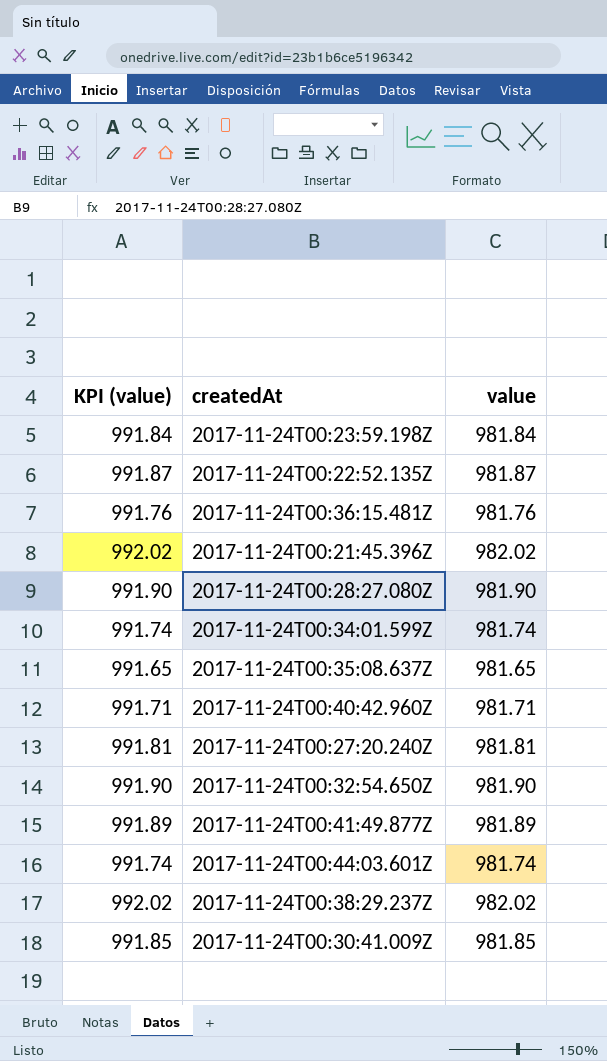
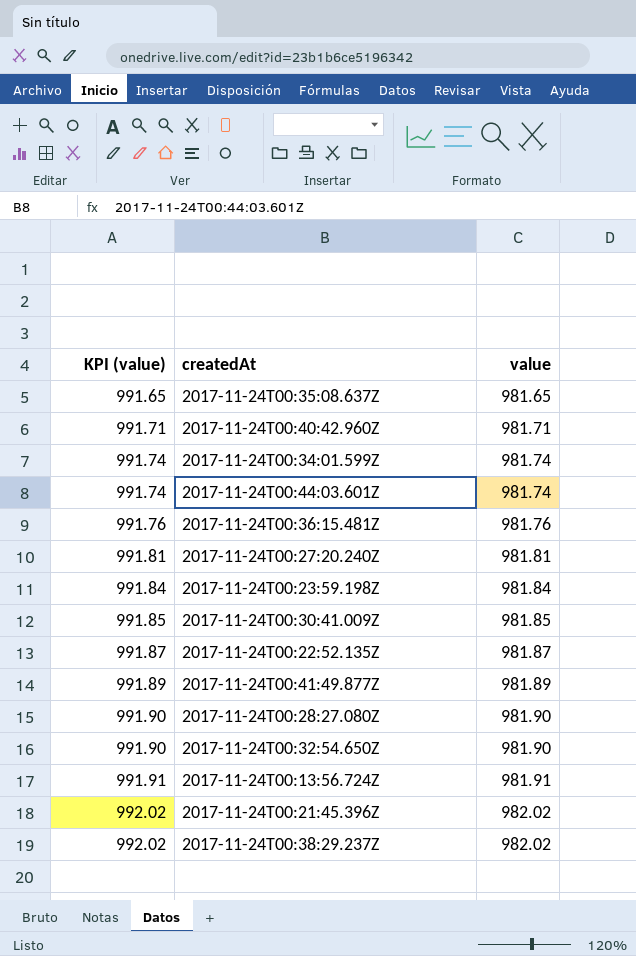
row order: none -> KPI (value) ascending
row 2017-11-24T00:13:56.724Z: none -> 991.91 | 981.91

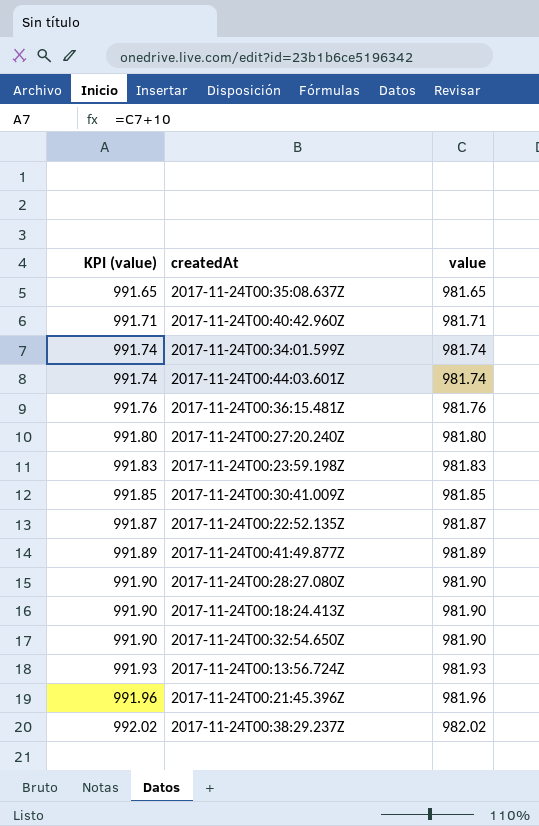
2017-11-24T00:27:20.240Z | KPI (value): 991.81 -> 991.80
2017-11-24T00:27:20.240Z | value: 981.81 -> 981.80
2017-11-24T00:23:59.198Z | KPI (value): 991.84 -> 991.83
2017-11-24T00:23:59.198Z | value: 981.84 -> 981.83
row 2017-11-24T00:18:24.413Z: none -> 991.90 | 981.90
2017-11-24T00:13:56.724Z | KPI (value): 991.91 -> 991.93
2017-11-24T00:13:56.724Z | value: 981.91 -> 981.93
2017-11-24T00:21:45.396Z | KPI (value): 992.02 -> 991.96
2017-11-24T00:21:45.396Z | value: 982.02 -> 981.96

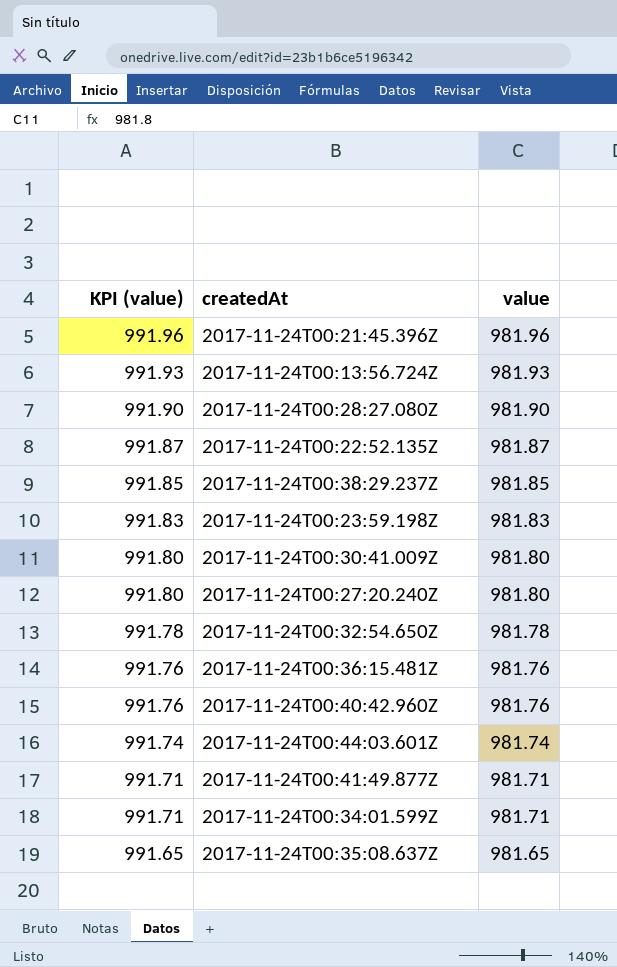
row order: KPI (value) ascending -> KPI (value) descending
row 2017-11-24T00:18:24.413Z: 991.90 | 981.90 -> none
2017-11-24T00:38:29.237Z | KPI (value): 992.02 -> 991.85
2017-11-24T00:38:29.237Z | value: 982.02 -> 981.85
2017-11-24T00:30:41.009Z | KPI (value): 991.85 -> 991.80
2017-11-24T00:30:41.009Z | value: 981.85 -> 981.80
2017-11-24T00:32:54.650Z | KPI (value): 991.90 -> 991.78
2017-11-24T00:32:54.650Z | value: 981.90 -> 981.78
2017-11-24T00:40:42.960Z | KPI (value): 991.71 -> 991.76
2017-11-24T00:40:42.960Z | value: 981.71 -> 981.76
2017-11-24T00:41:49.877Z | KPI (value): 991.89 -> 991.71
2017-11-24T00:41:49.877Z | value: 981.89 -> 981.71
2017-11-24T00:34:01.599Z | KPI (value): 991.74 -> 991.71
2017-11-24T00:34:01.599Z | value: 981.74 -> 981.71

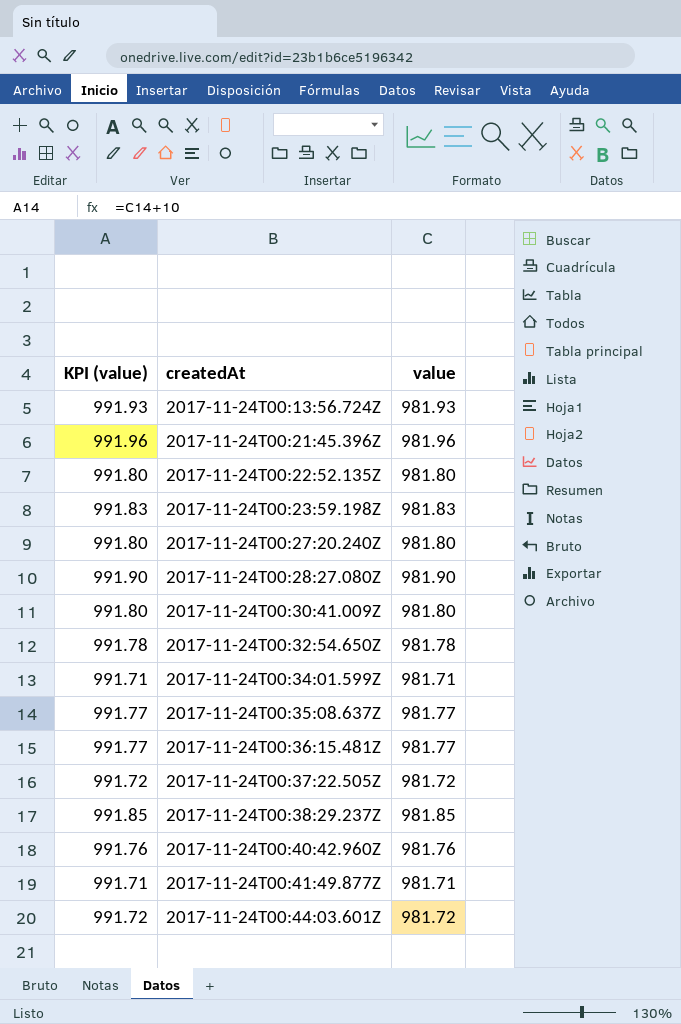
row order: KPI (value) descending -> createdAt ascending
2017-11-24T00:22:52.135Z | KPI (value): 991.87 -> 991.80
2017-11-24T00:22:52.135Z | value: 981.87 -> 981.80
2017-11-24T00:35:08.637Z | KPI (value): 991.65 -> 991.77
2017-11-24T00:35:08.637Z | value: 981.65 -> 981.77
2017-11-24T00:36:15.481Z | KPI (value): 991.76 -> 991.77
2017-11-24T00:36:15.481Z | value: 981.76 -> 981.77
row 2017-11-24T00:37:22.505Z: none -> 991.72 | 981.72
2017-11-24T00:44:03.601Z | KPI (value): 991.74 -> 991.72
2017-11-24T00:44:03.601Z | value: 981.74 -> 981.72

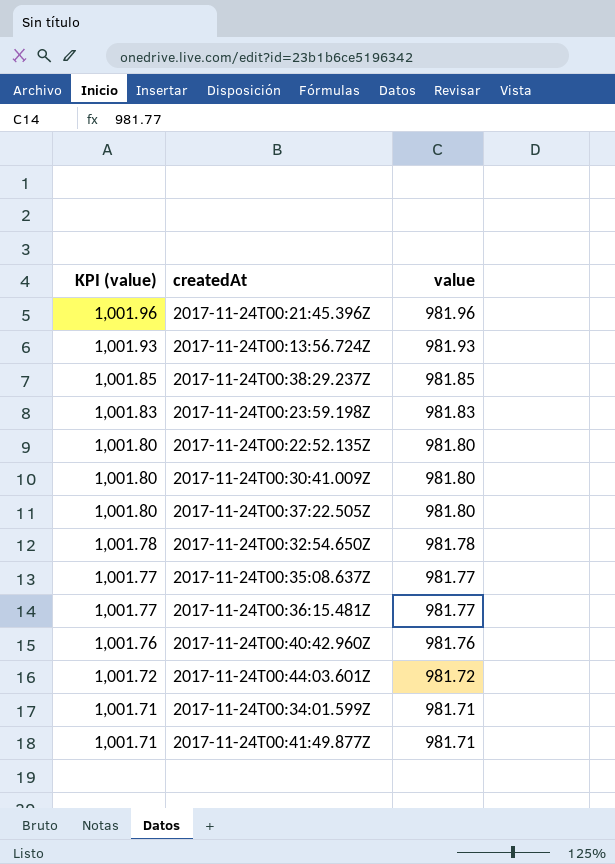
row order: createdAt ascending -> KPI (value) descending
column KPI (value) | formula: [value] + 10 -> [value] + 20
row 2017-11-24T00:27:20.240Z: 991.80 | 981.80 -> none
row 2017-11-24T00:28:27.080Z: 991.90 | 981.90 -> none
2017-11-24T00:37:22.505Z | value: 981.72 -> 981.80

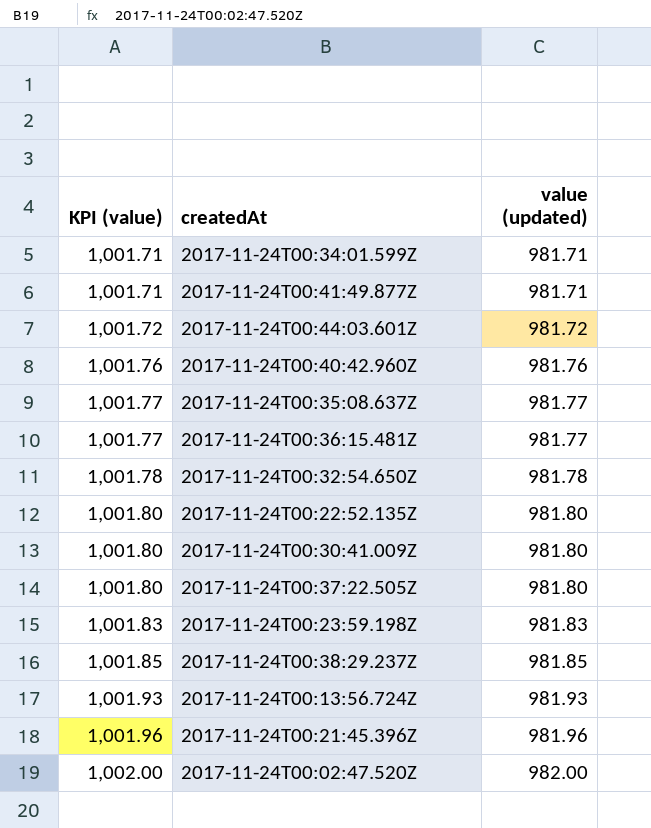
row order: KPI (value) descending -> KPI (value) ascending
column name: value -> value (updated)
row 2017-11-24T00:02:47.520Z: none -> 1,002.00 | 982.00

